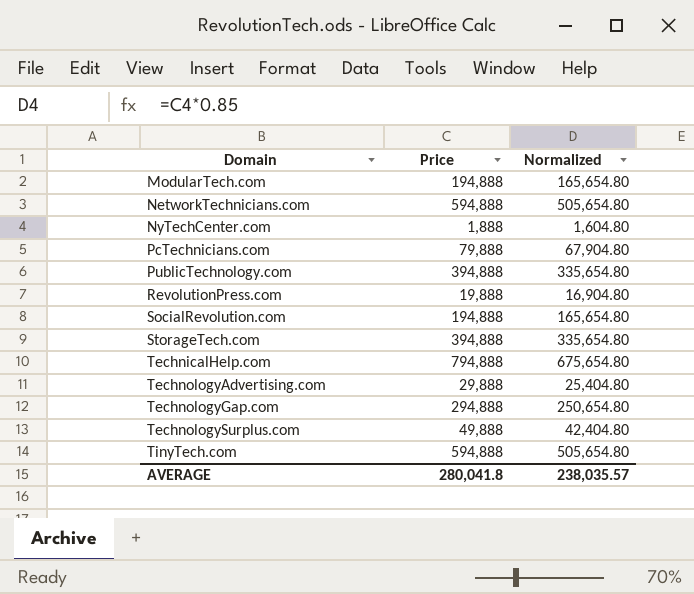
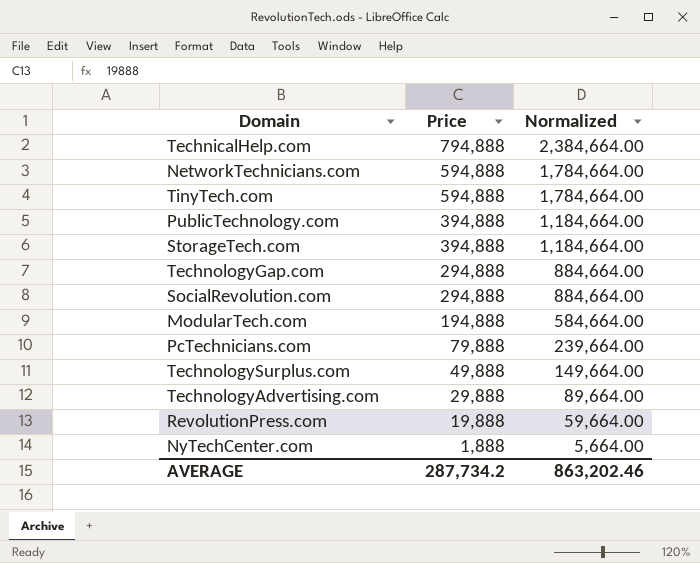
row order: Domain ascending -> Price descending
column Normalized | formula: [Price] * 0.85 -> [Price] * 3
SocialRevolution.com | Price: 194,888 -> 294,888
AVERAGE | Price: 280,041.8 -> 287,734.2
AVERAGE | Normalized: 238,035.57 -> 863,202.46

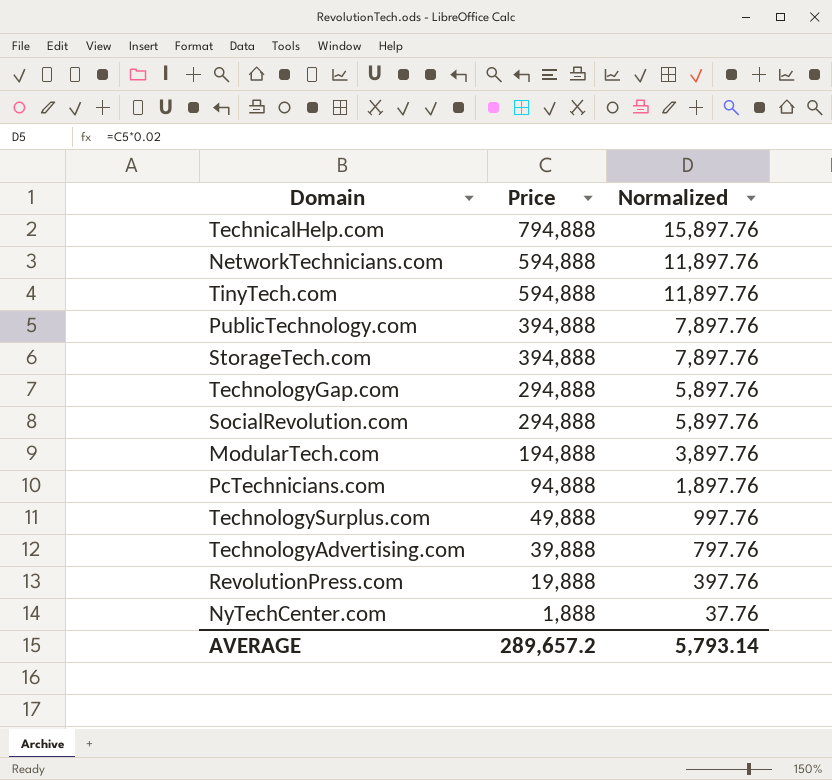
column Normalized | formula: [Price] * 3 -> [Price] * 0.02
PcTechnicians.com | Price: 79,888 -> 94,888
TechnologyAdvertising.com | Price: 29,888 -> 39,888
AVERAGE | Price: 287,734.2 -> 289,657.2
AVERAGE | Normalized: 863,202.46 -> 5,793.14

